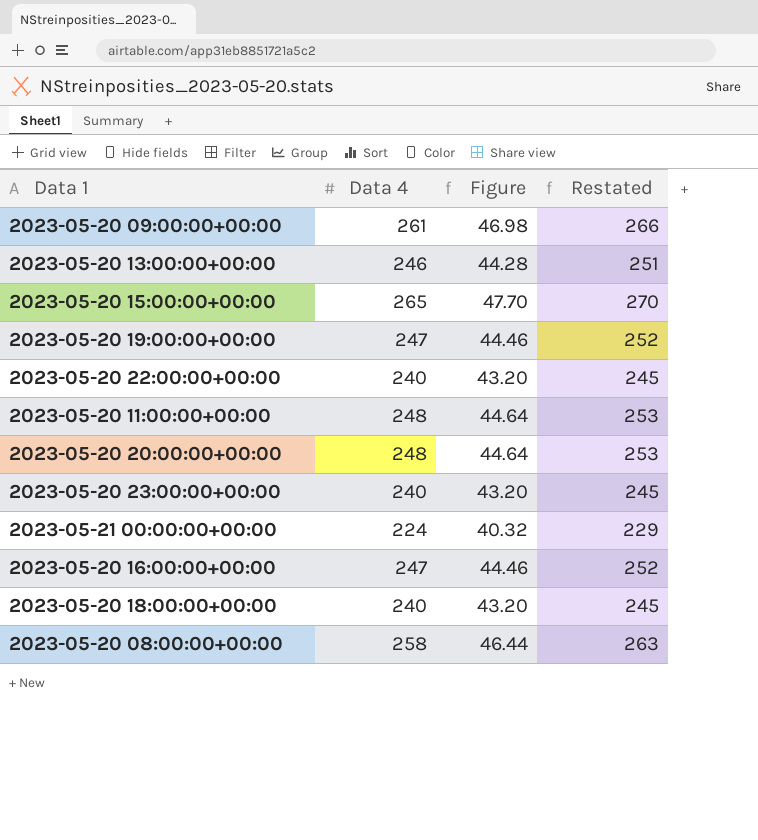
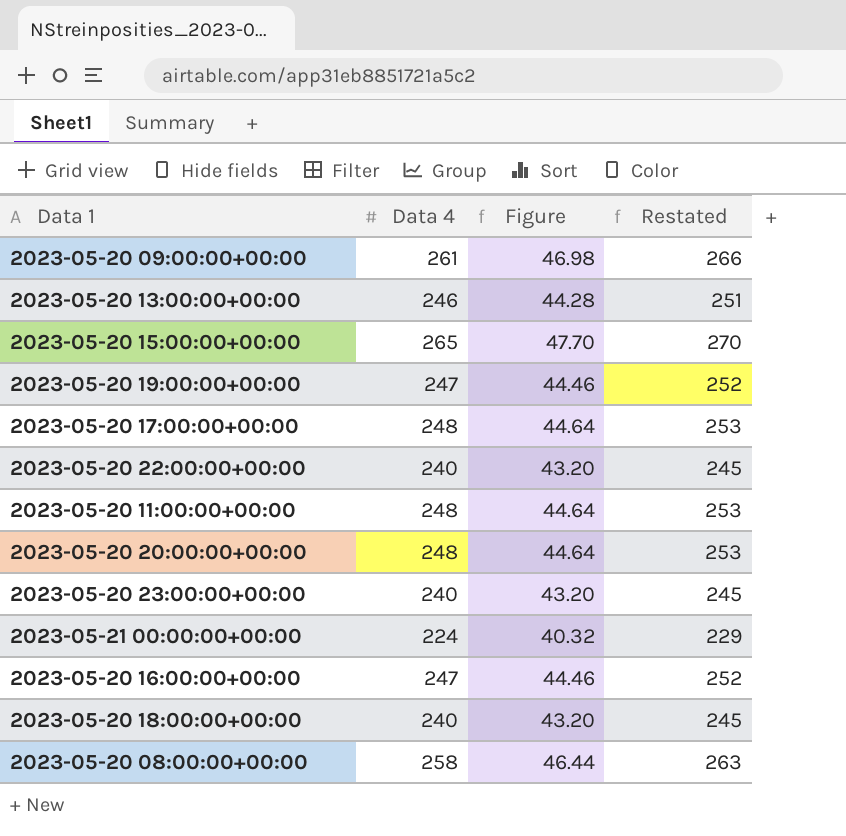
row 2023-05-20 17:00:00+00:00: none -> 248 | 44.64 | 253

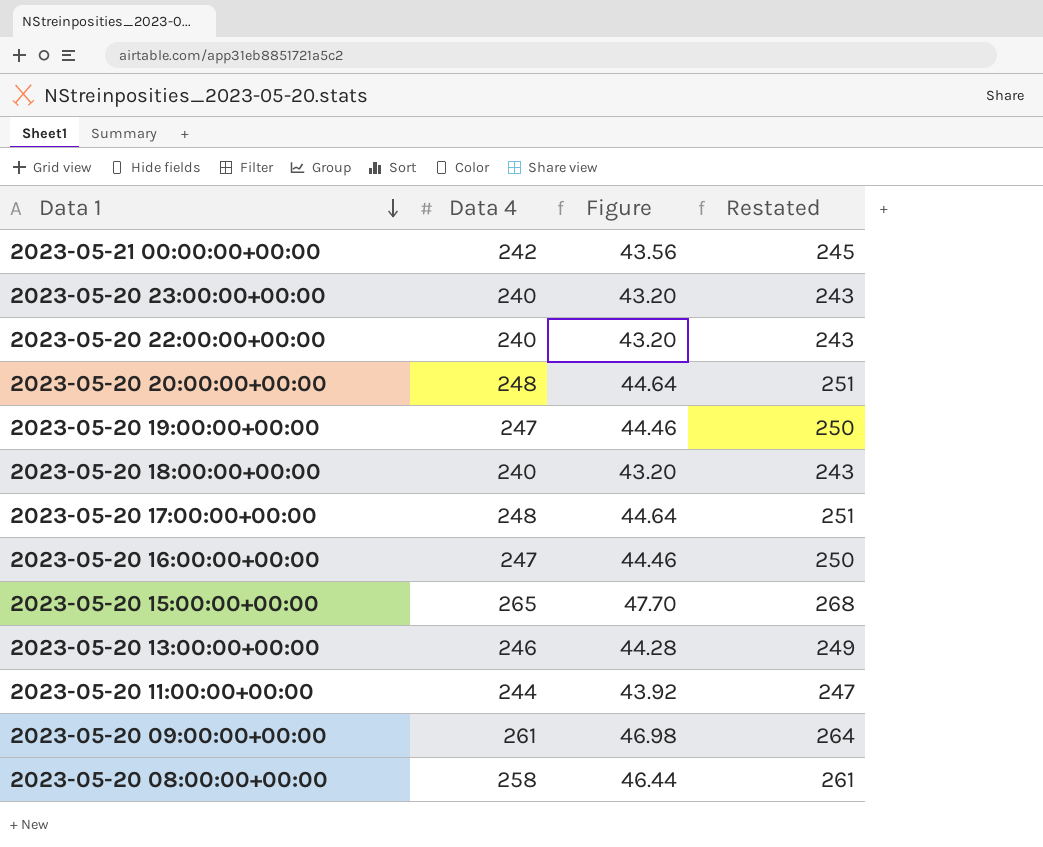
row order: none -> Data 1 descending
column Restated | formula: [Data 4] + 5 -> [Data 4] + 3
2023-05-21 00:00:00+00:00 | Data 4: 224 -> 242
2023-05-21 00:00:00+00:00 | Figure: 40.32 -> 43.56
2023-05-20 11:00:00+00:00 | Data 4: 248 -> 244
2023-05-20 11:00:00+00:00 | Figure: 44.64 -> 43.92

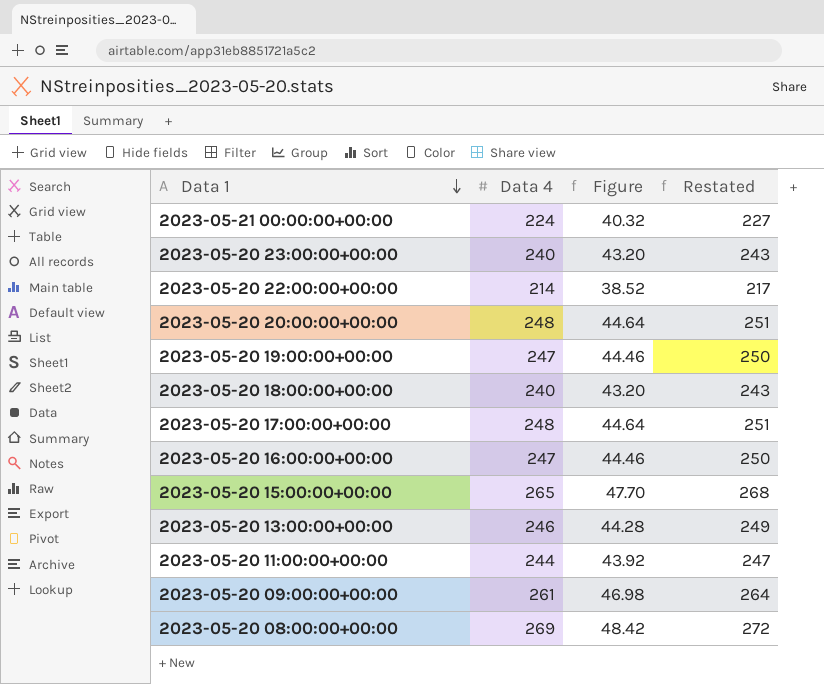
2023-05-21 00:00:00+00:00 | Data 4: 242 -> 224
2023-05-21 00:00:00+00:00 | Figure: 43.56 -> 40.32
2023-05-21 00:00:00+00:00 | Restated: 245 -> 227
2023-05-20 22:00:00+00:00 | Data 4: 240 -> 214
2023-05-20 22:00:00+00:00 | Figure: 43.20 -> 38.52
2023-05-20 22:00:00+00:00 | Restated: 243 -> 217
2023-05-20 08:00:00+00:00 | Data 4: 258 -> 269
2023-05-20 08:00:00+00:00 | Figure: 46.44 -> 48.42
2023-05-20 08:00:00+00:00 | Restated: 261 -> 272

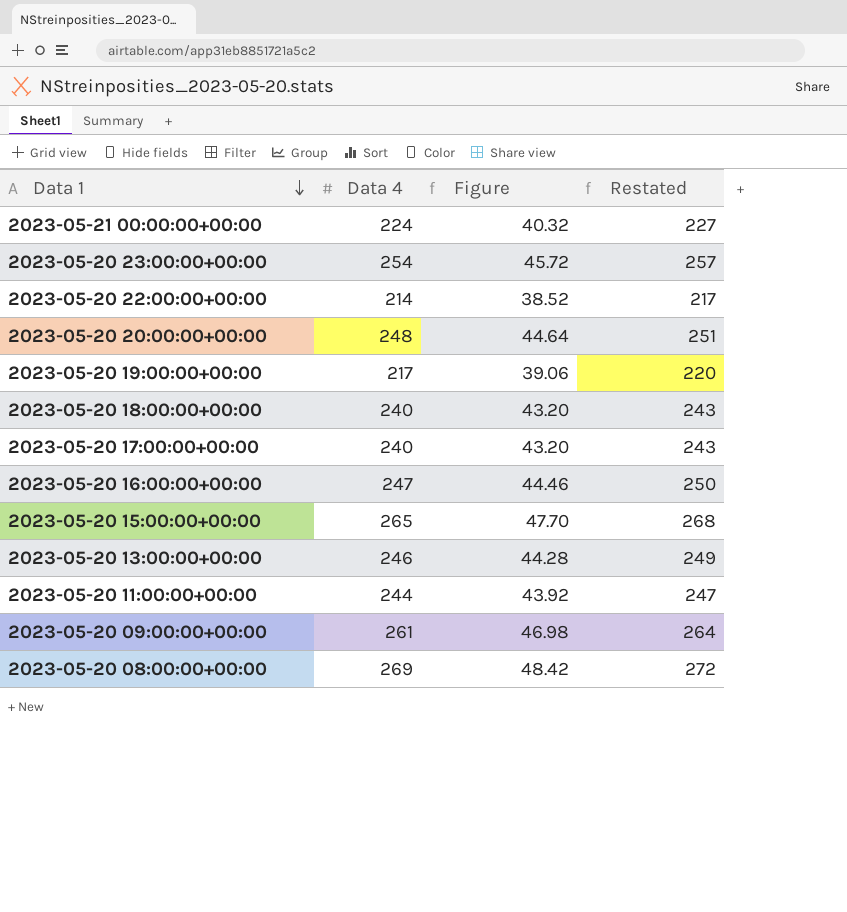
2023-05-20 23:00:00+00:00 | Data 4: 240 -> 254
2023-05-20 23:00:00+00:00 | Figure: 43.20 -> 45.72
2023-05-20 23:00:00+00:00 | Restated: 243 -> 257
2023-05-20 19:00:00+00:00 | Data 4: 247 -> 217
2023-05-20 19:00:00+00:00 | Figure: 44.46 -> 39.06
2023-05-20 19:00:00+00:00 | Restated: 250 -> 220
2023-05-20 17:00:00+00:00 | Data 4: 248 -> 240
2023-05-20 17:00:00+00:00 | Figure: 44.64 -> 43.20
2023-05-20 17:00:00+00:00 | Restated: 251 -> 243

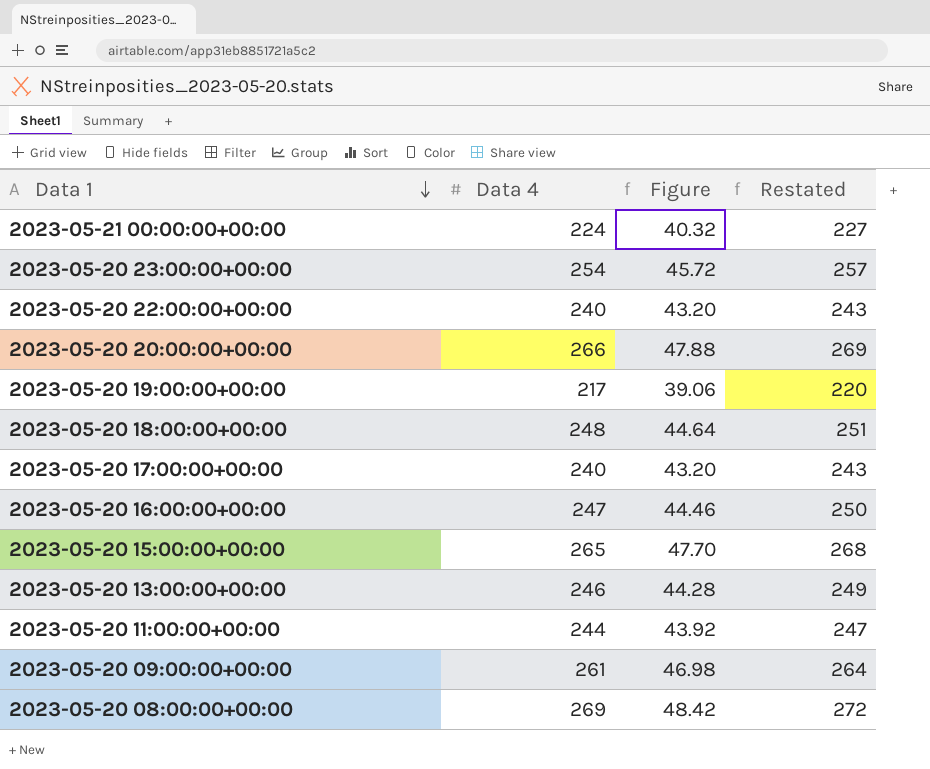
2023-05-20 22:00:00+00:00 | Data 4: 214 -> 240
2023-05-20 22:00:00+00:00 | Figure: 38.52 -> 43.20
2023-05-20 22:00:00+00:00 | Restated: 217 -> 243
2023-05-20 20:00:00+00:00 | Data 4: 248 -> 266
2023-05-20 20:00:00+00:00 | Figure: 44.64 -> 47.88
2023-05-20 20:00:00+00:00 | Restated: 251 -> 269
2023-05-20 18:00:00+00:00 | Data 4: 240 -> 248
2023-05-20 18:00:00+00:00 | Figure: 43.20 -> 44.64
2023-05-20 18:00:00+00:00 | Restated: 243 -> 251

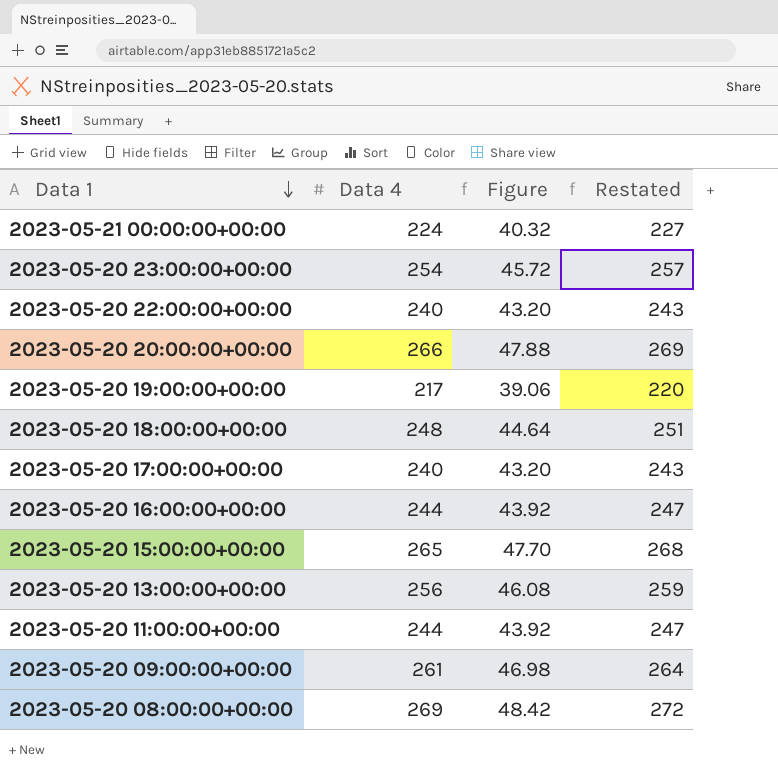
2023-05-20 16:00:00+00:00 | Data 4: 247 -> 244
2023-05-20 16:00:00+00:00 | Figure: 44.46 -> 43.92
2023-05-20 16:00:00+00:00 | Restated: 250 -> 247
2023-05-20 13:00:00+00:00 | Data 4: 246 -> 256
2023-05-20 13:00:00+00:00 | Figure: 44.28 -> 46.08
2023-05-20 13:00:00+00:00 | Restated: 249 -> 259

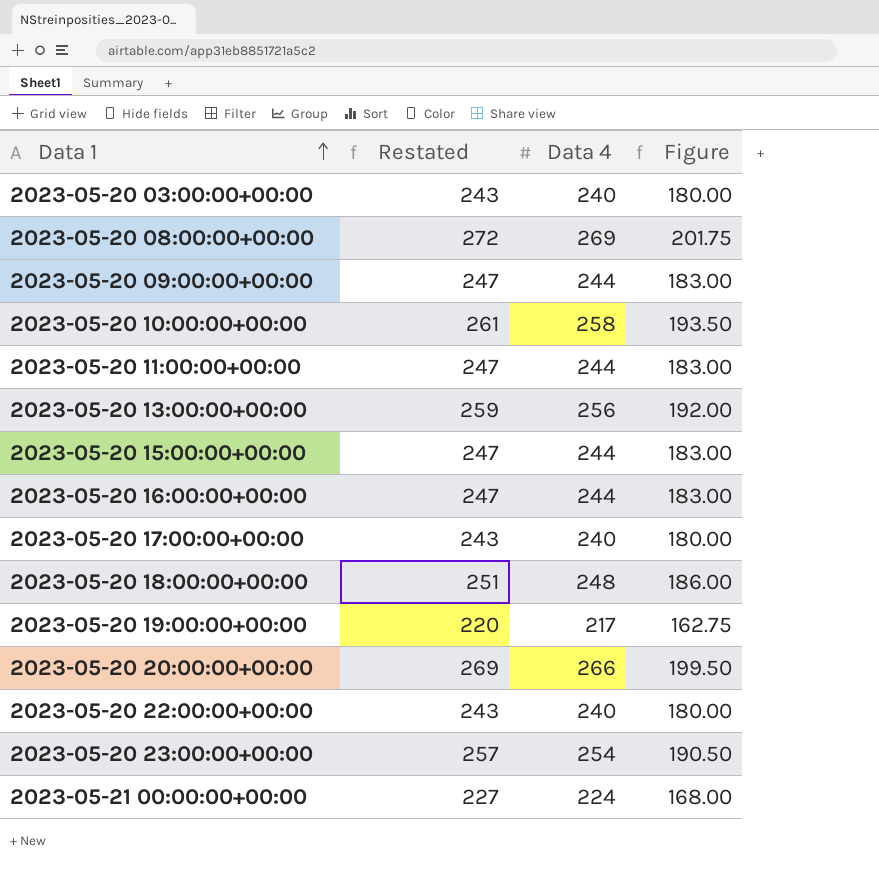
row order: Data 1 descending -> Data 1 ascending
column Restated | position: 4 -> 2
column Figure | formula: [Data 4] * 0.18 -> [Data 4] * 0.75
row 2023-05-20 03:00:00+00:00: none -> 243 | 240 | 180.00
2023-05-20 09:00:00+00:00 | Restated: 264 -> 247
2023-05-20 09:00:00+00:00 | Data 4: 261 -> 244
row 2023-05-20 10:00:00+00:00: none -> 261 | 258 | 193.50
2023-05-20 15:00:00+00:00 | Restated: 268 -> 247
2023-05-20 15:00:00+00:00 | Data 4: 265 -> 244

